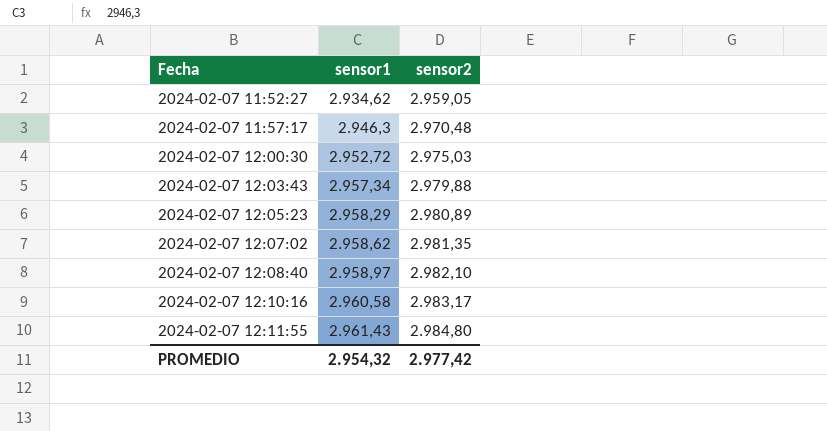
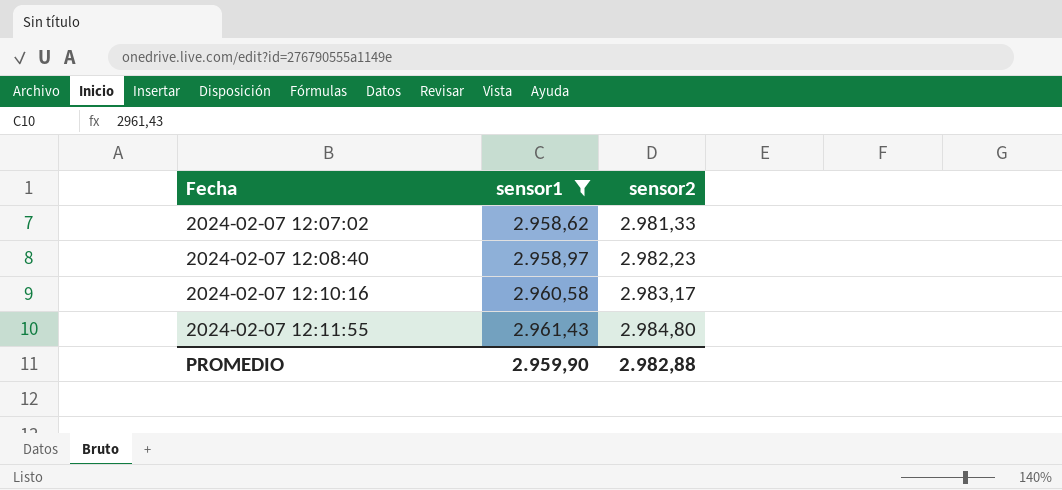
filter: none -> sensor1 >= 2.958,62
2024-02-07 12:07:02 | sensor2: 2.981,35 -> 2.981,33
2024-02-07 12:08:40 | sensor2: 2.982,10 -> 2.982,23
PROMEDIO | sensor1: 2.954,32 -> 2.959,90
PROMEDIO | sensor2: 2.977,42 -> 2.982,88

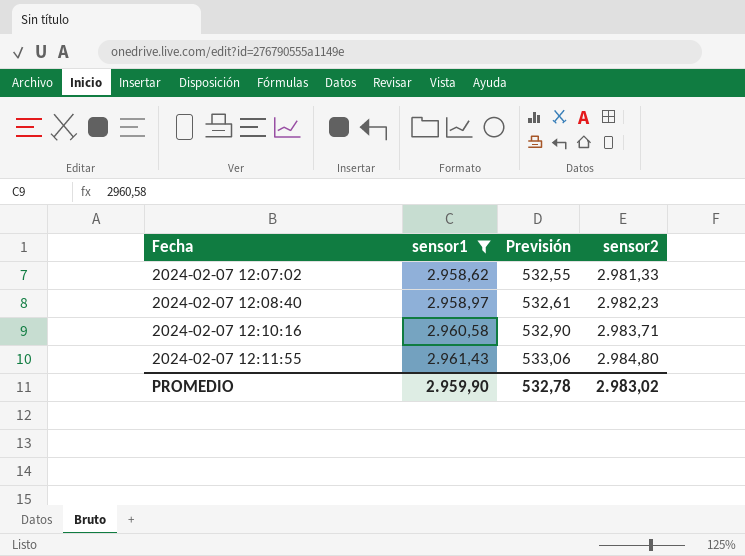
column Previsión | formula: none -> [sensor1] * 0,18
2024-02-07 12:10:16 | sensor2: 2.983,17 -> 2.983,71
PROMEDIO | sensor2: 2.982,88 -> 2.983,02

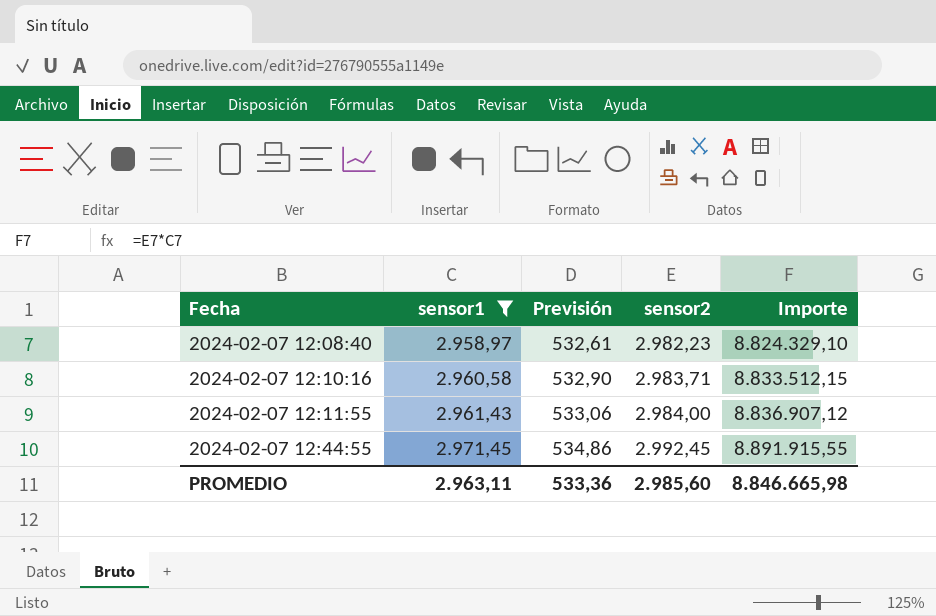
column Importe | formula: none -> [sensor1] * [sensor2]
row 2024-02-07 12:07:02: 2.958,62 | 532,55 | 2.981,33 -> none
2024-02-07 12:11:55 | sensor2: 2.984,80 -> 2.984,00
row 2024-02-07 12:44:55: none -> 2.971,45 | 534,86 | 2.992,45 | 8.891.915,55
PROMEDIO | sensor1: 2.959,90 -> 2.963,11
PROMEDIO | Previsión: 532,78 -> 533,36
PROMEDIO | sensor2: 2.983,02 -> 2.985,60

